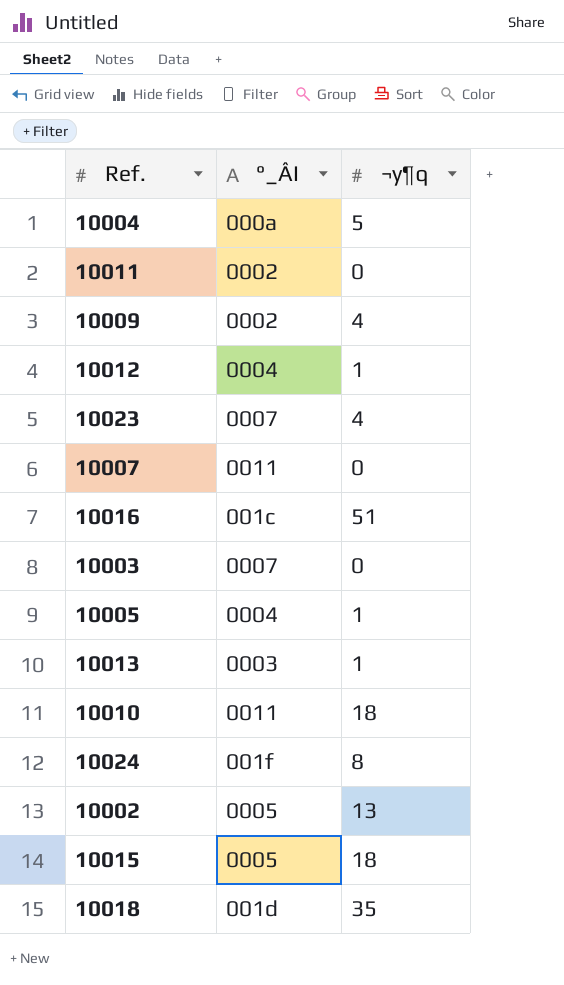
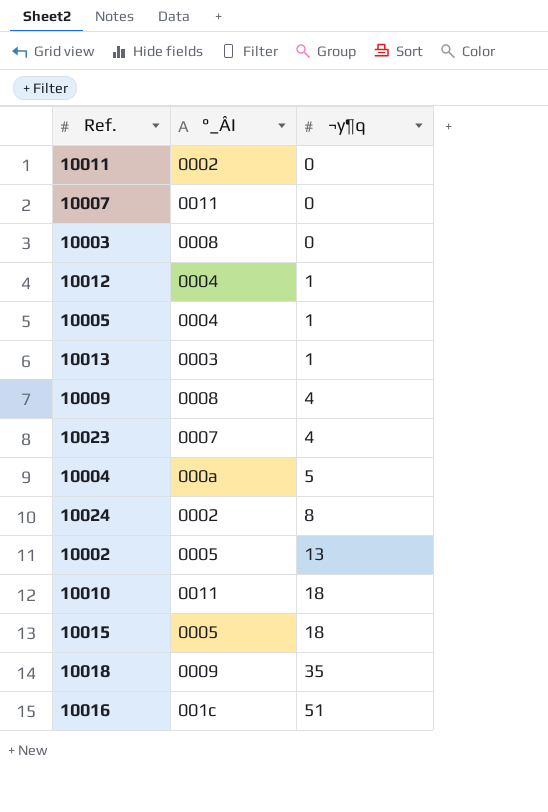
row order: none -> ¬y¶q ascending
10003 | °_ÂI: 0007 -> 0008
10009 | °_ÂI: 0002 -> 0008
10024 | °_ÂI: 001f -> 0002
10018 | °_ÂI: 001d -> 0009

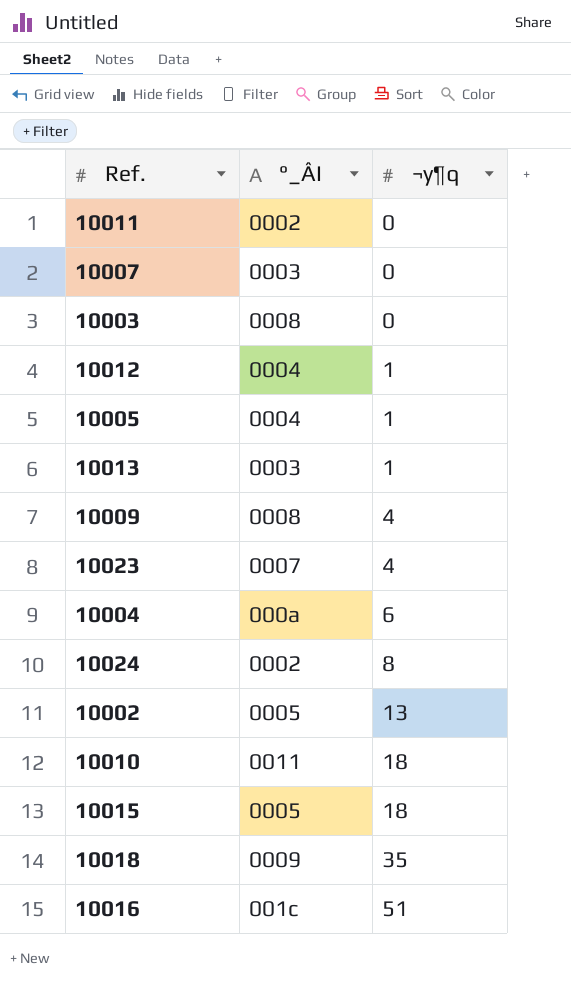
10007 | °_ÂI: 0011 -> 0003
10004 | ¬y¶q: 5 -> 6

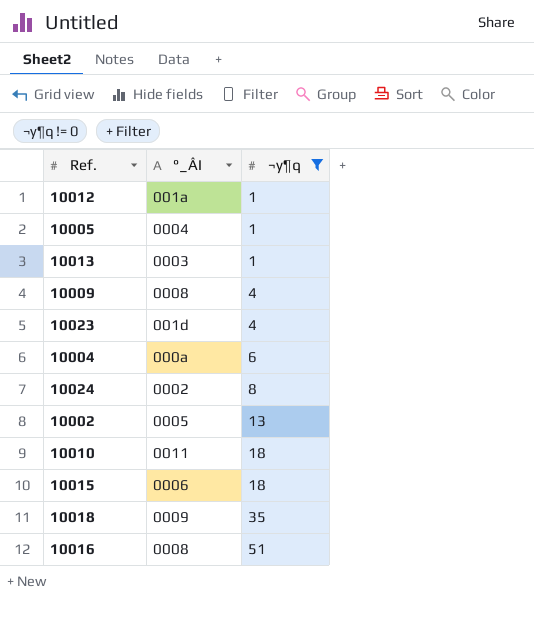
filter: none -> ¬y¶q != 0
10012 | °_ÂI: 0004 -> 001a
10023 | °_ÂI: 0007 -> 001d
10015 | °_ÂI: 0005 -> 0006
10016 | °_ÂI: 001c -> 0008

